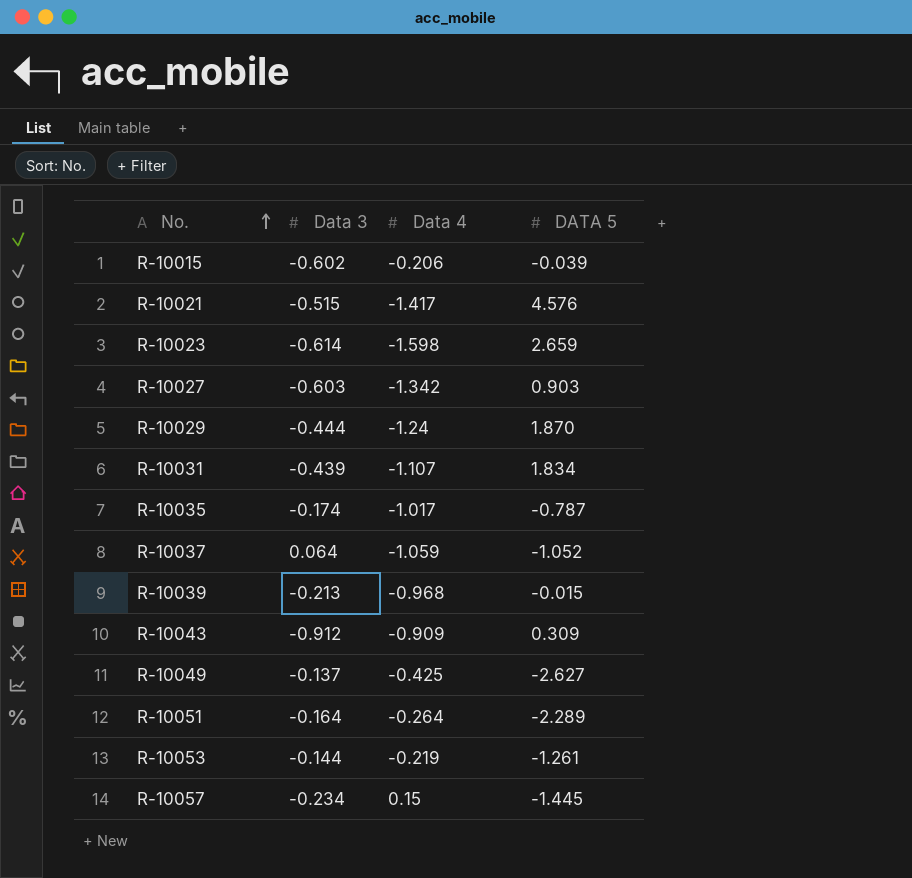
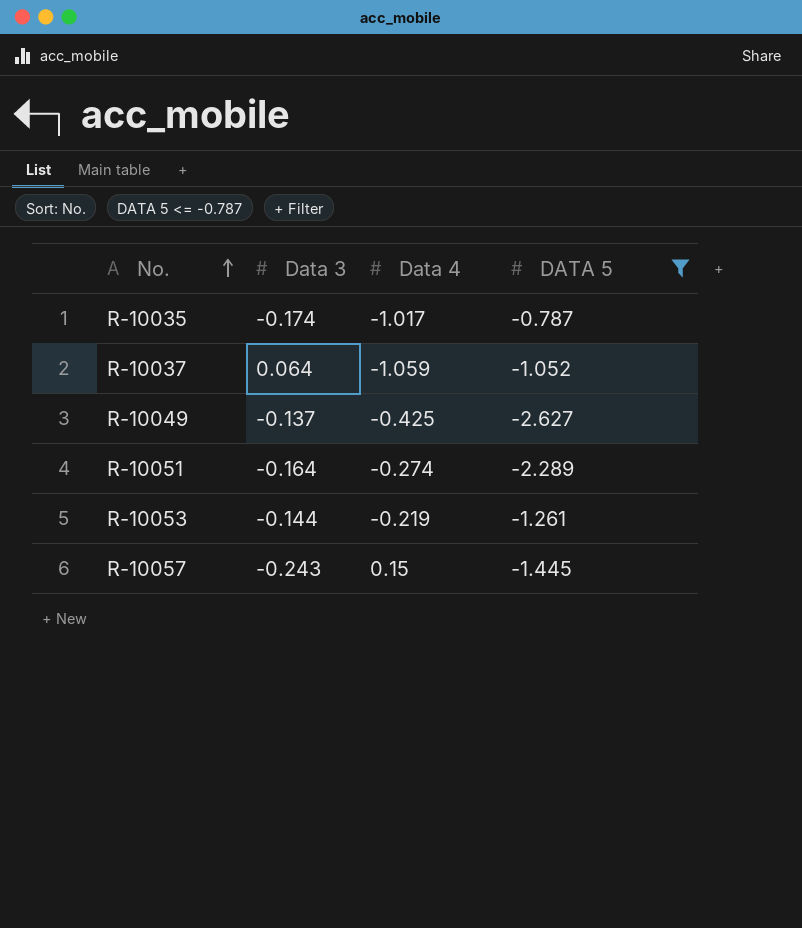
filter: none -> DATA 5 <= -0.787
R-10051 | Data 4: -0.264 -> -0.274
R-10057 | Data 3: -0.234 -> -0.243

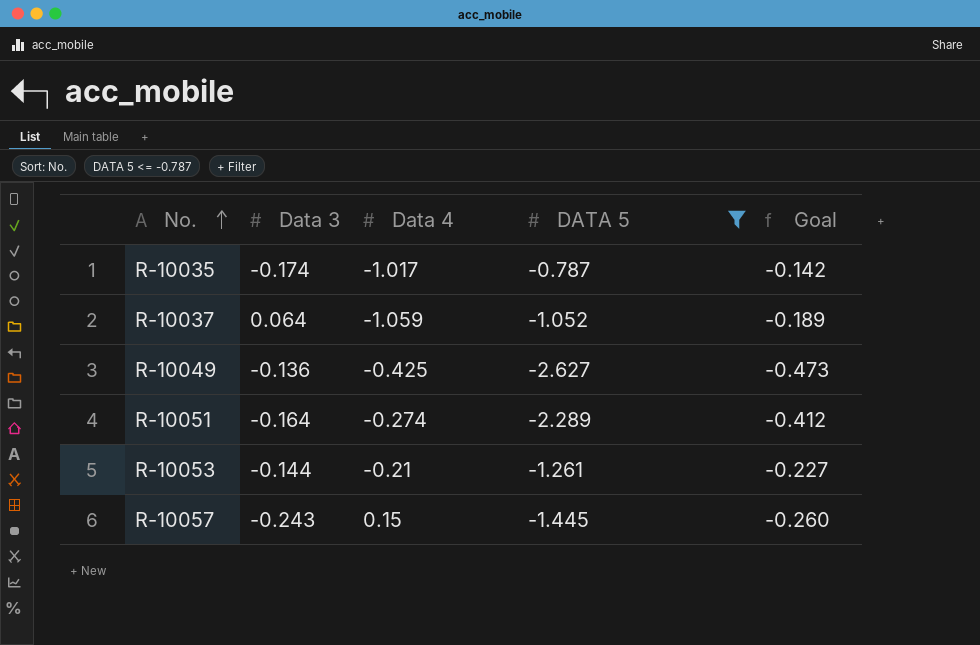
column Goal | formula: none -> [DATA 5] * 0.18
R-10049 | Data 3: -0.137 -> -0.136
R-10053 | Data 4: -0.219 -> -0.21

